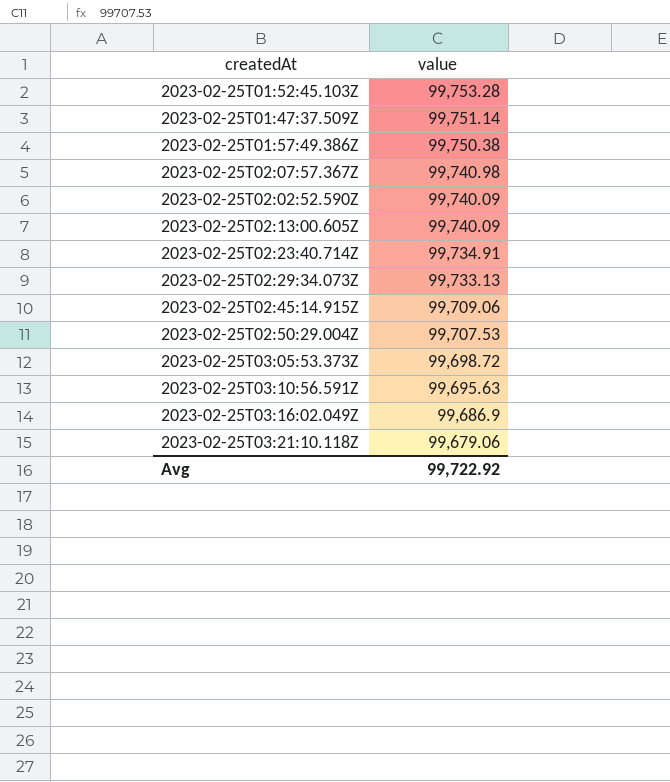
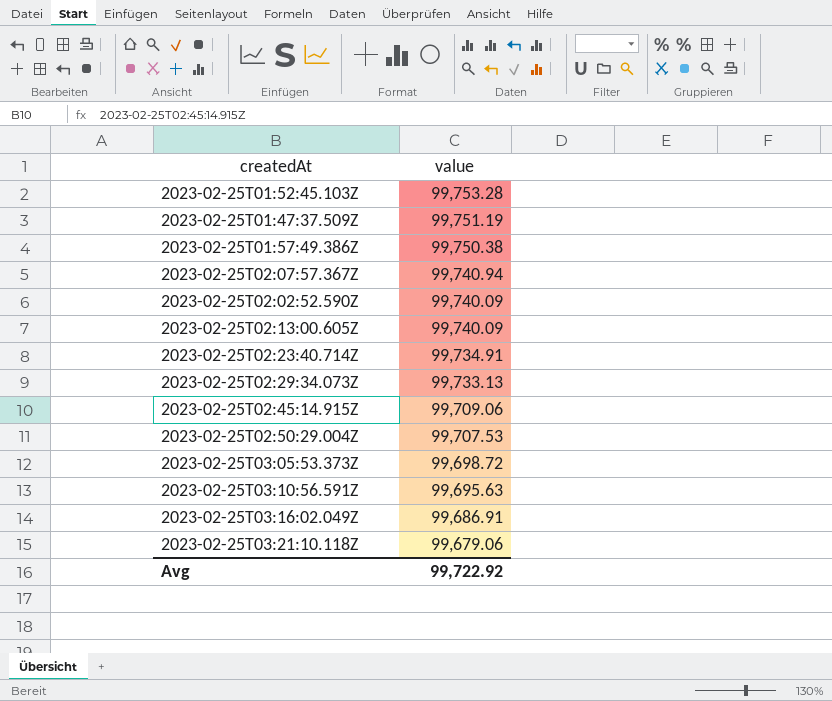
2023-02-25T01:47:37.509Z | value: 99,751.14 -> 99,751.19
2023-02-25T02:07:57.367Z | value: 99,740.98 -> 99,740.94
2023-02-25T03:16:02.049Z | value: 99,686.9 -> 99,686.91

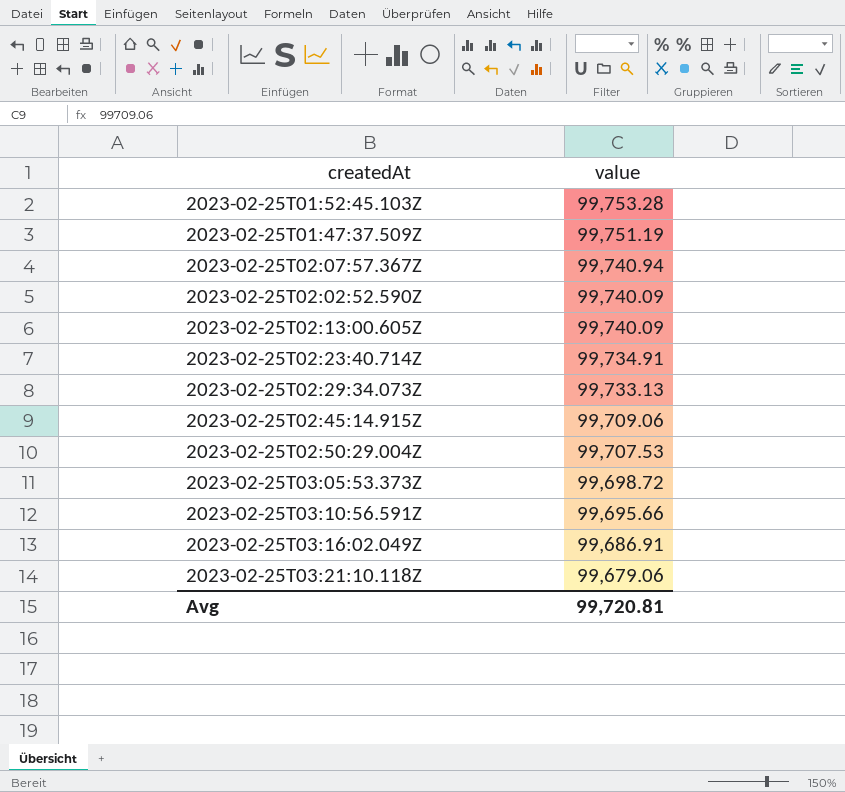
row 2023-02-25T01:57:49.386Z: 99,750.38 -> none
2023-02-25T03:10:56.591Z | value: 99,695.63 -> 99,695.66
Avg | value: 99,722.92 -> 99,720.81

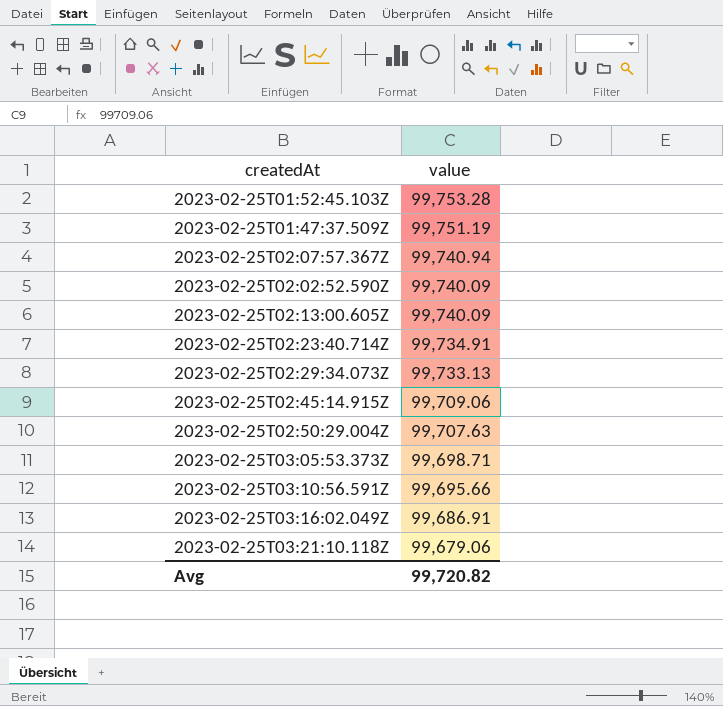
2023-02-25T02:50:29.004Z | value: 99,707.53 -> 99,707.63
2023-02-25T03:05:53.373Z | value: 99,698.72 -> 99,698.71
Avg | value: 99,720.81 -> 99,720.82

